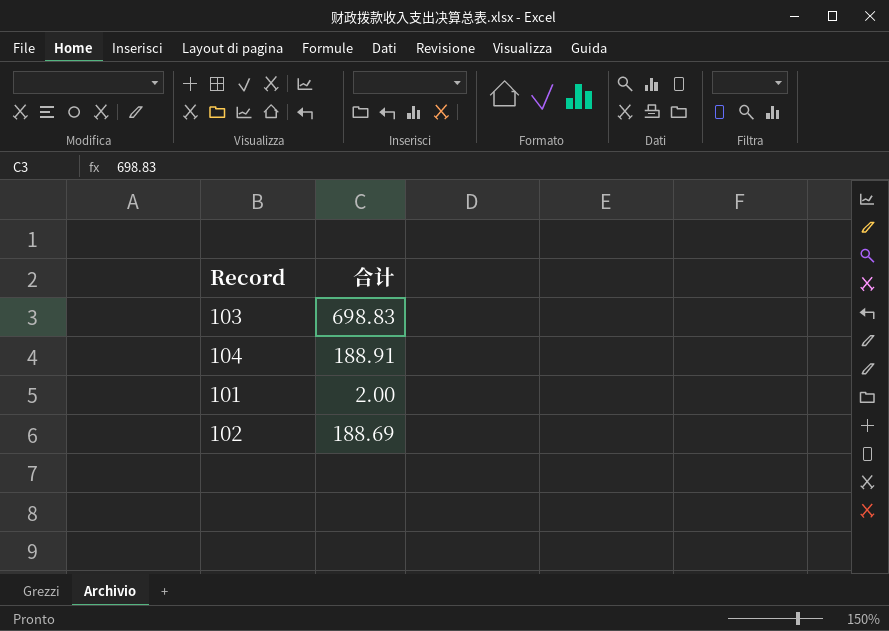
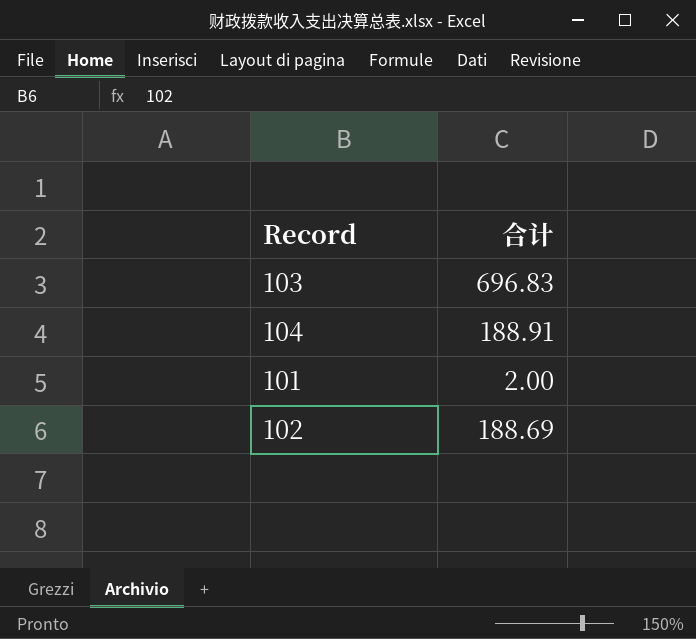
103 | 合计: 698.83 -> 696.83

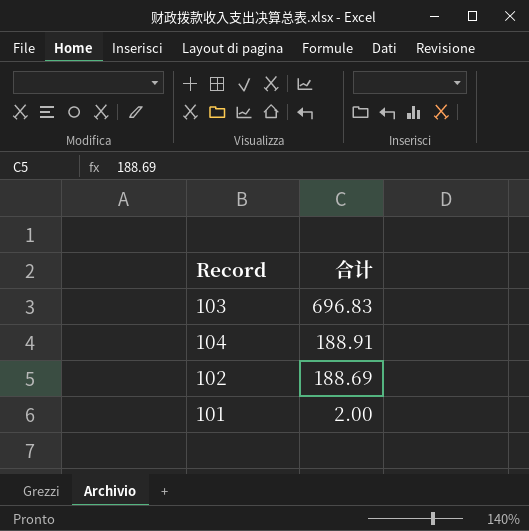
row order: none -> 合计 descending

